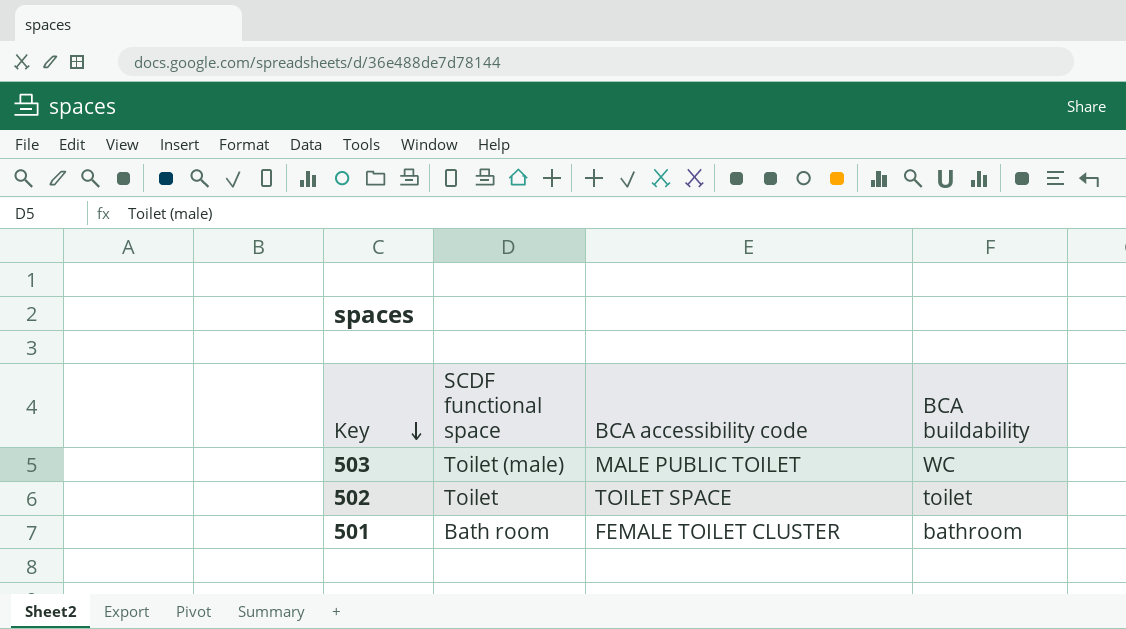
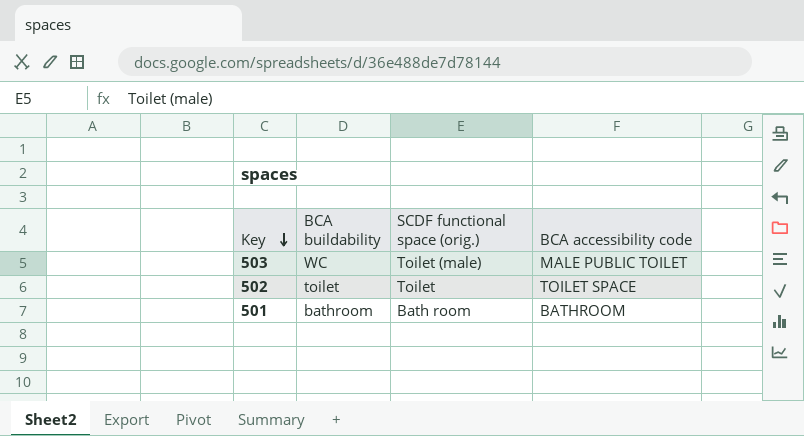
column BCA buildability | position: 4 -> 2
column name: SCDF functional space -> SCDF functional space (orig.)
501 | BCA accessibility code: FEMALE TOILET CLUSTER -> BATHROOM

